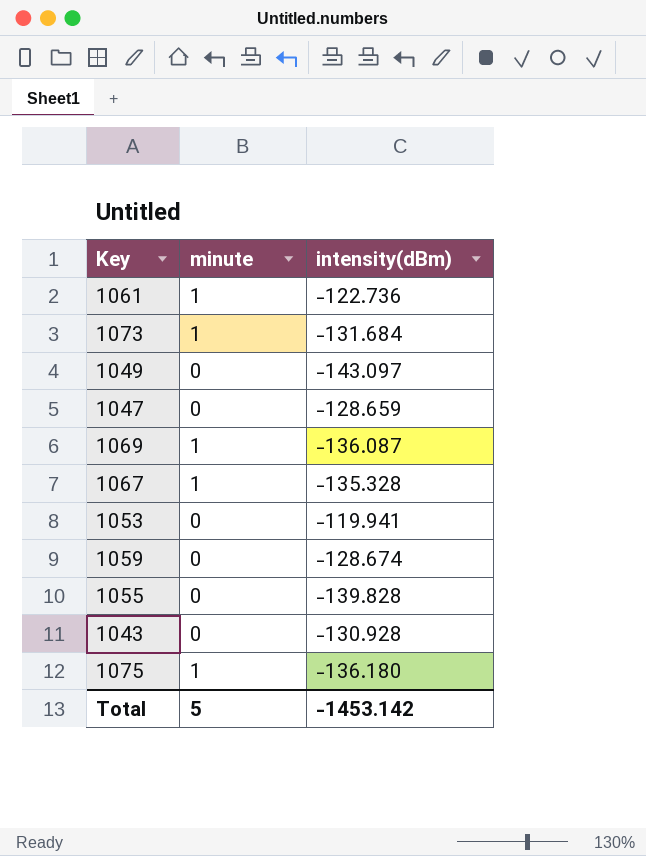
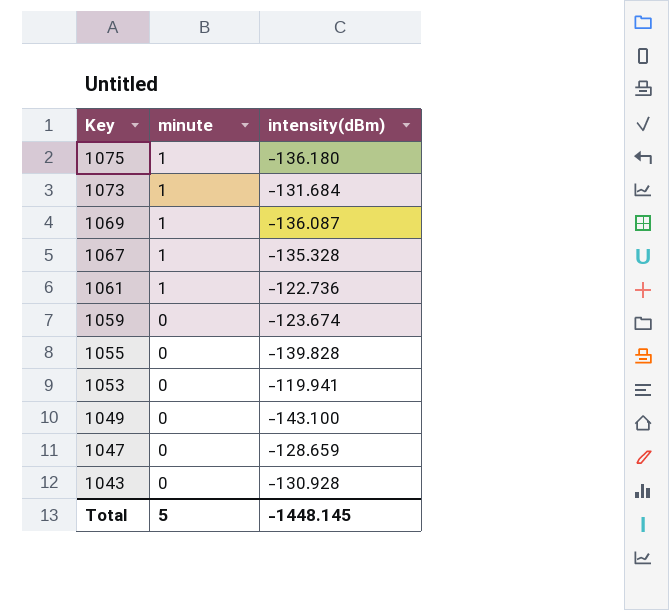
row order: none -> Key descending
1059 | intensity(dBm): -128.674 -> -123.674
1049 | intensity(dBm): -143.097 -> -143.100
Total | intensity(dBm): -1453.142 -> -1448.145

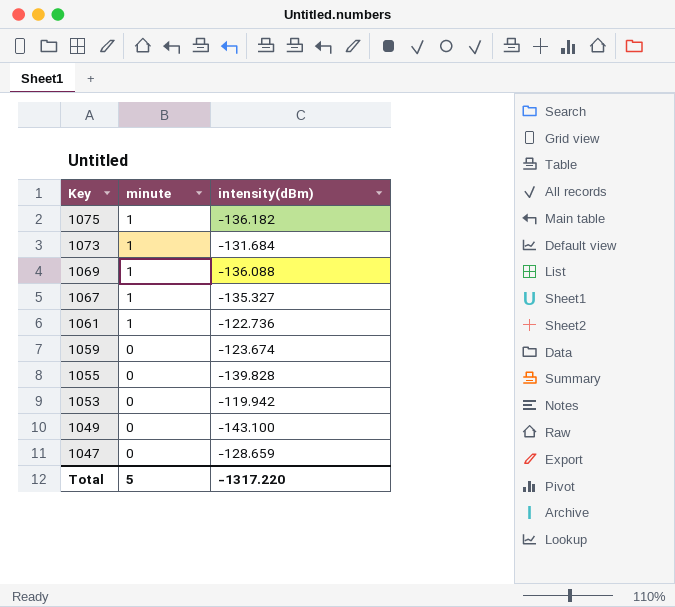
row 1043: 0 | -130.928 -> none
1075 | intensity(dBm): -136.180 -> -136.182
1069 | intensity(dBm): -136.087 -> -136.088
1067 | intensity(dBm): -135.328 -> -135.327
1053 | intensity(dBm): -119.941 -> -119.942
Total | intensity(dBm): -1448.145 -> -1317.220

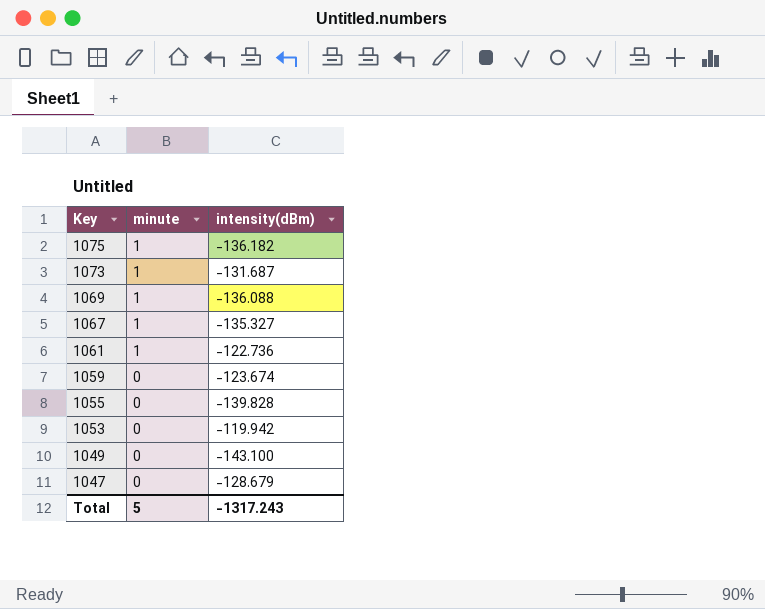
1073 | intensity(dBm): -131.684 -> -131.687
1047 | intensity(dBm): -128.659 -> -128.679
Total | intensity(dBm): -1317.220 -> -1317.243

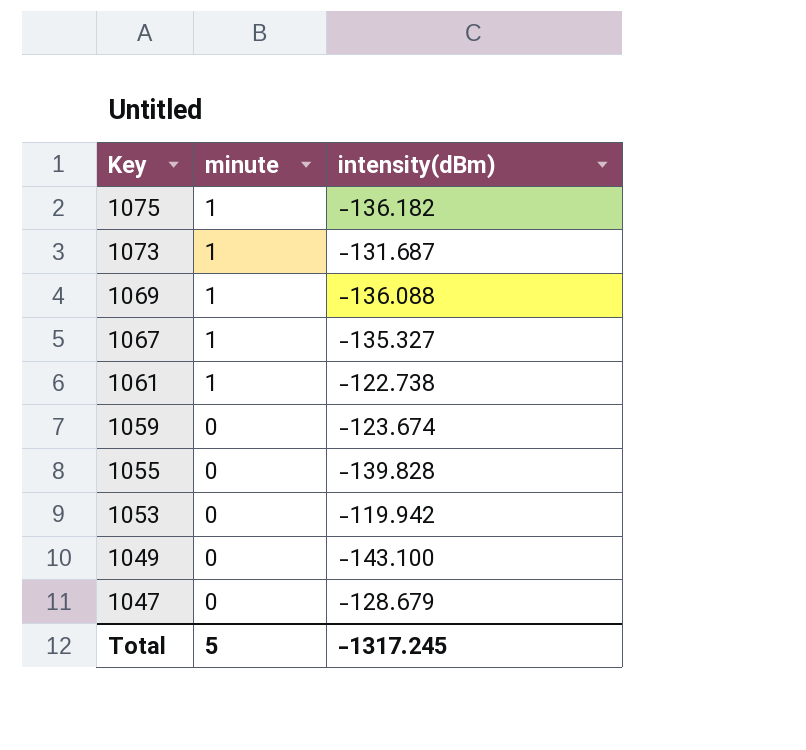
1061 | intensity(dBm): -122.736 -> -122.738
Total | intensity(dBm): -1317.243 -> -1317.245

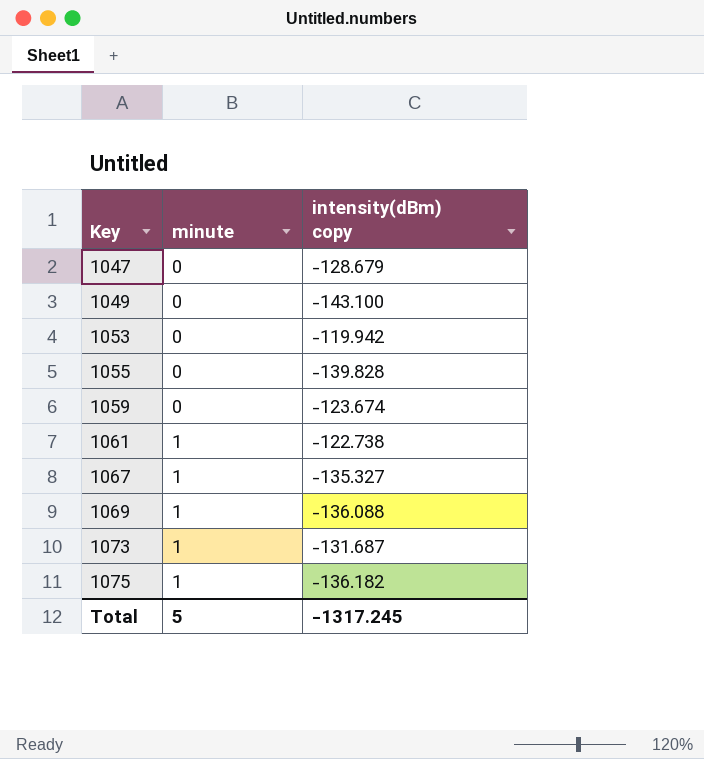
row order: Key descending -> Key ascending
column name: intensity(dBm) -> intensity(dBm) copy

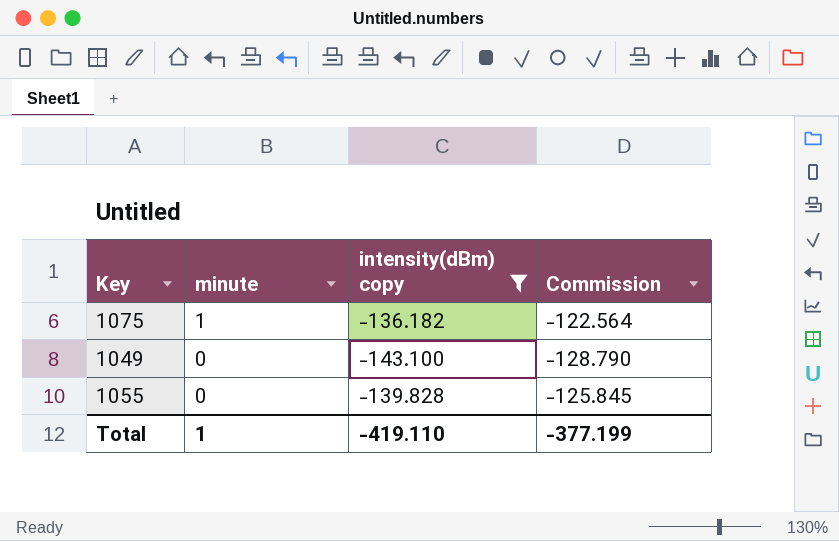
filter: none -> intensity(dBm) copy <= -136.182
row order: Key ascending -> minute descending
column Commission | formula: none -> [intensity(dBm) copy] * 0.9
Total | minute: 5 -> 1
Total | intensity(dBm) copy: -1317.245 -> -419.110

